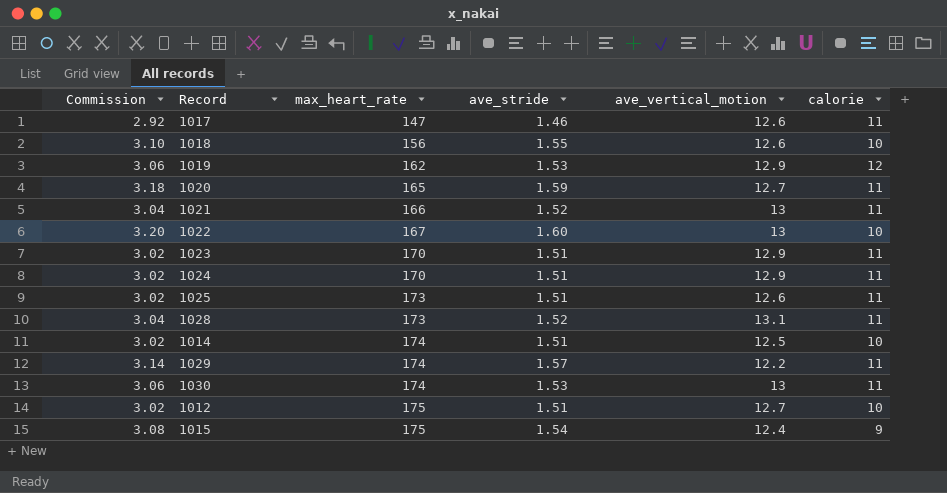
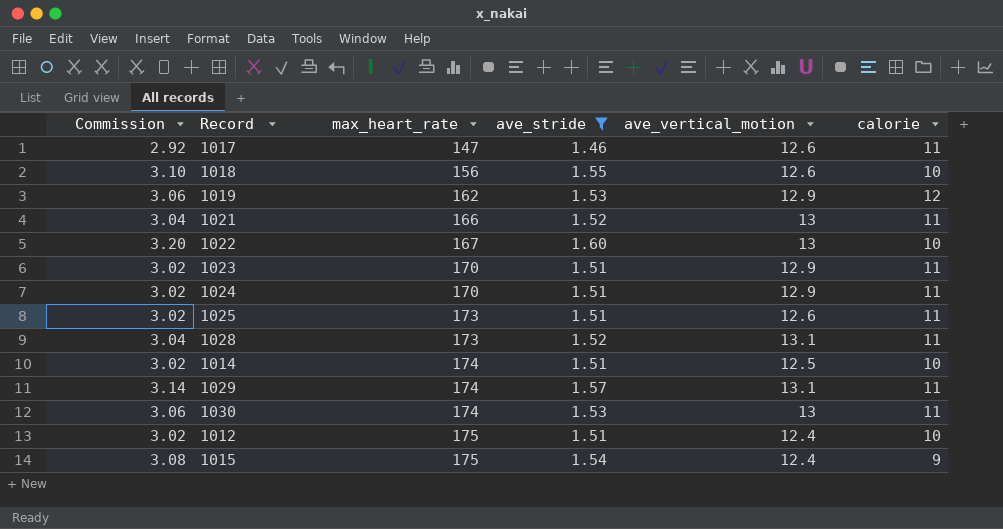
filter: none -> ave_stride != 1.59
1029 | ave_vertical_motion: 12.2 -> 13.1
1012 | ave_vertical_motion: 12.7 -> 12.4

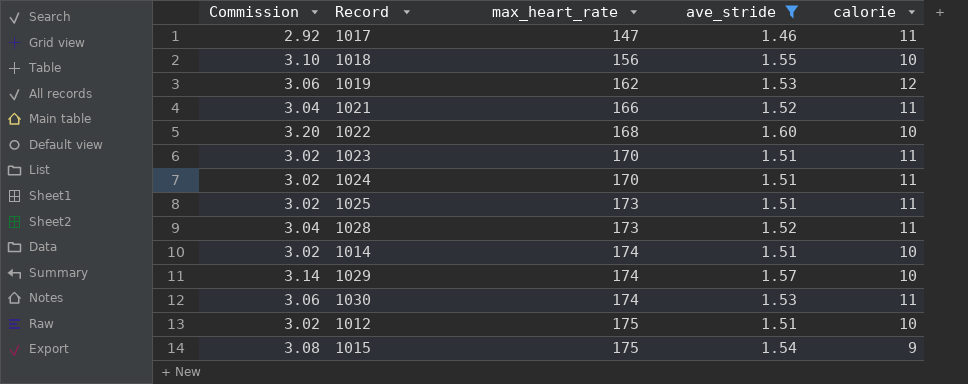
column ave_vertical_motion | position: 5 -> none
1022 | max_heart_rate: 167 -> 168
1029 | calorie: 11 -> 10

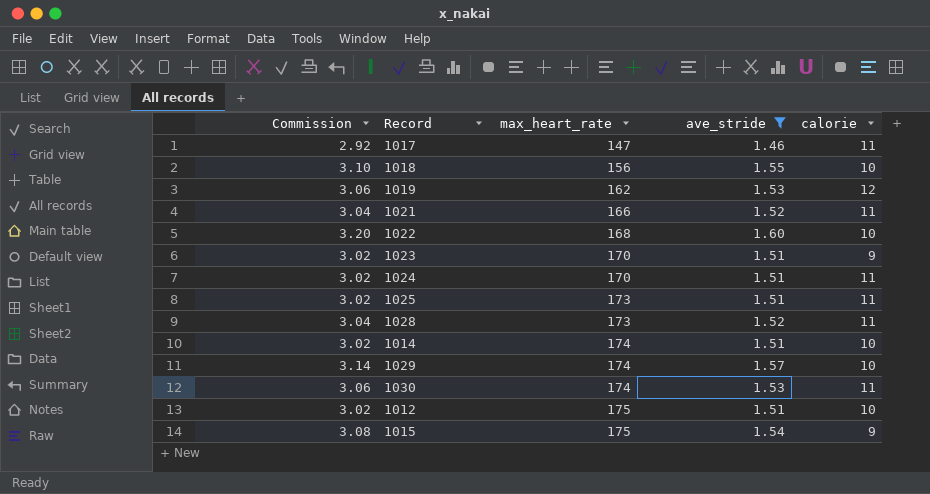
1023 | calorie: 11 -> 9

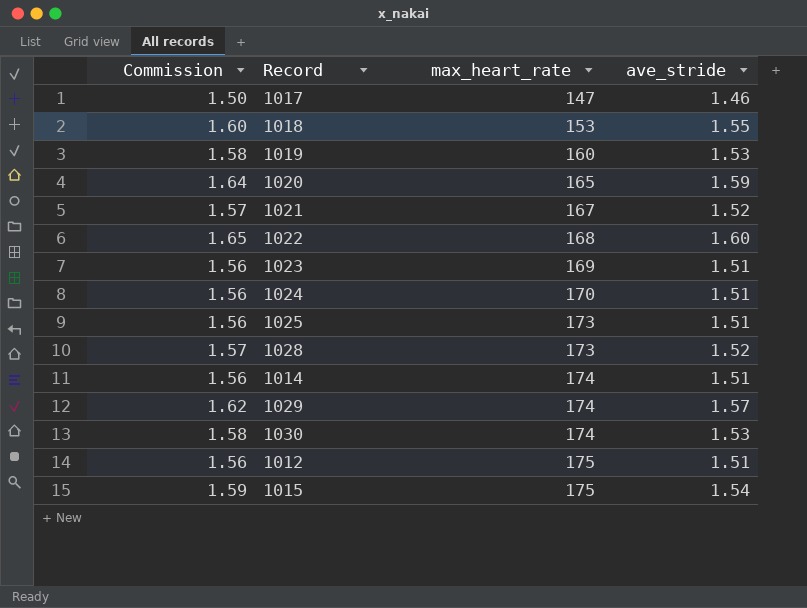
filter: ave_stride != 1.59 -> none
column calorie | position: 5 -> none
column Commission | formula: [ave_stride] * 2 -> [ave_stride] * 1.03
1018 | max_heart_rate: 156 -> 153
1019 | max_heart_rate: 162 -> 160
1021 | max_heart_rate: 166 -> 167
1023 | max_heart_rate: 170 -> 169

